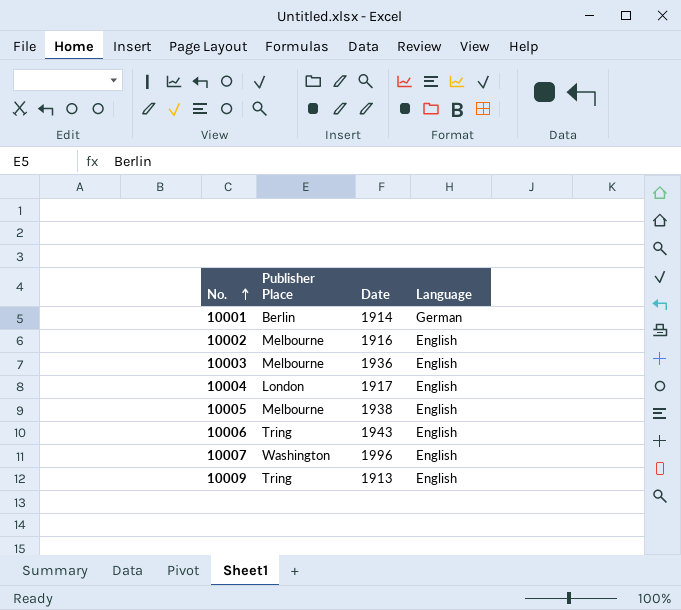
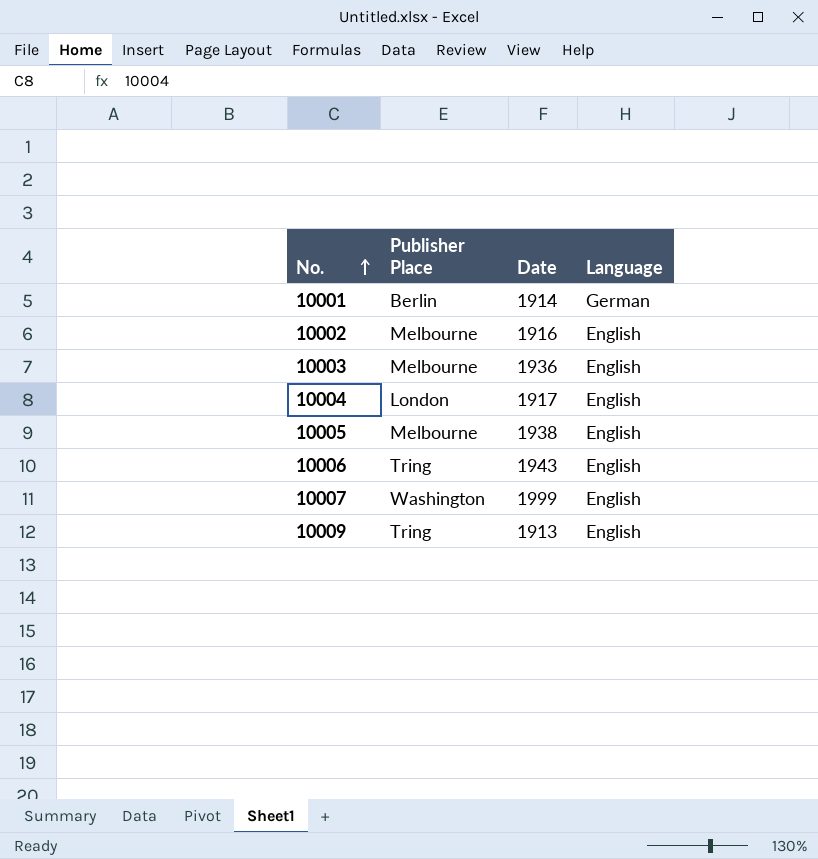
10007 | Date: 1996 -> 1999

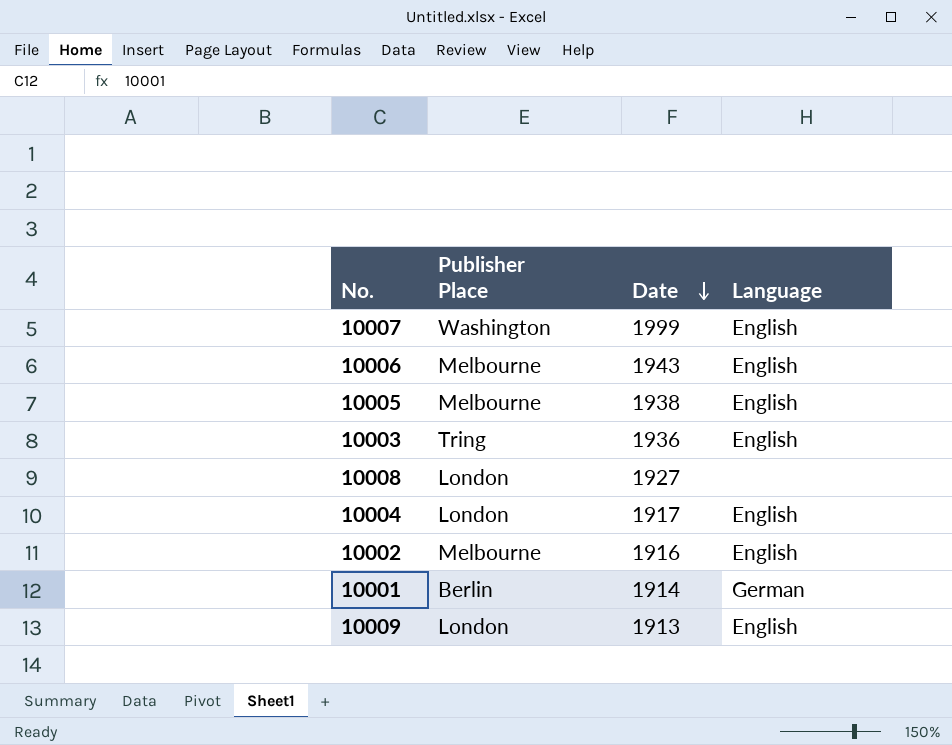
row order: No. ascending -> Date descending
10006 | Publisher Place: Tring -> Melbourne
10003 | Publisher Place: Melbourne -> Tring
row 10008: none -> London | 1927 | none
10009 | Publisher Place: Tring -> London

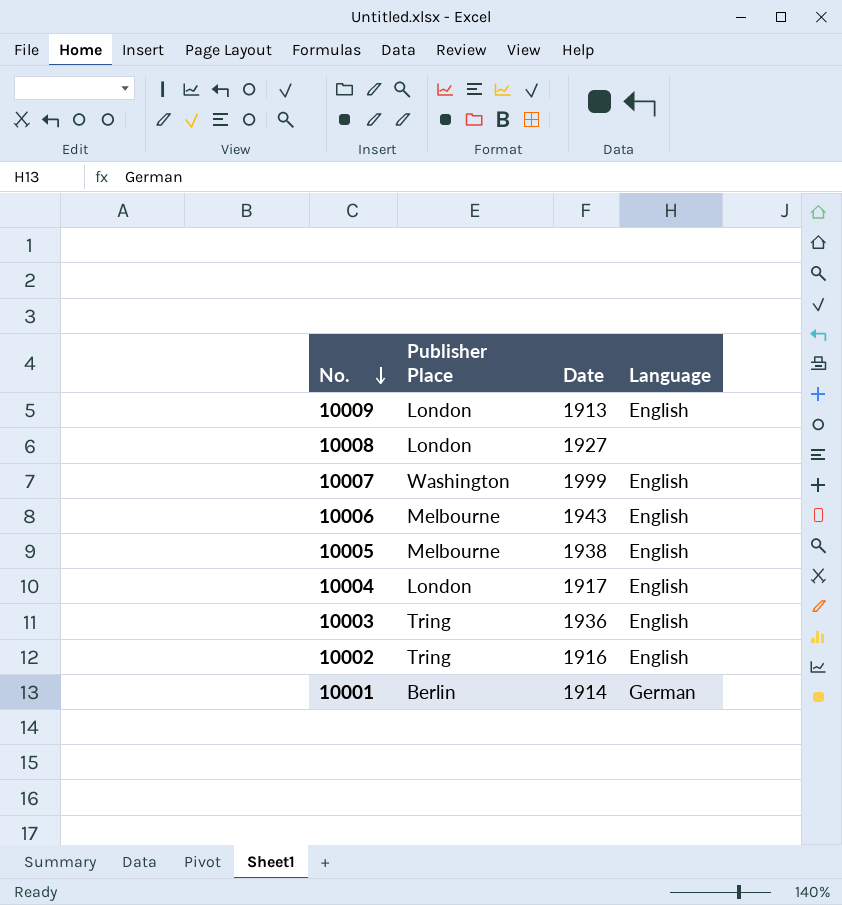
row order: Date descending -> No. descending
10002 | Publisher Place: Melbourne -> Tring

